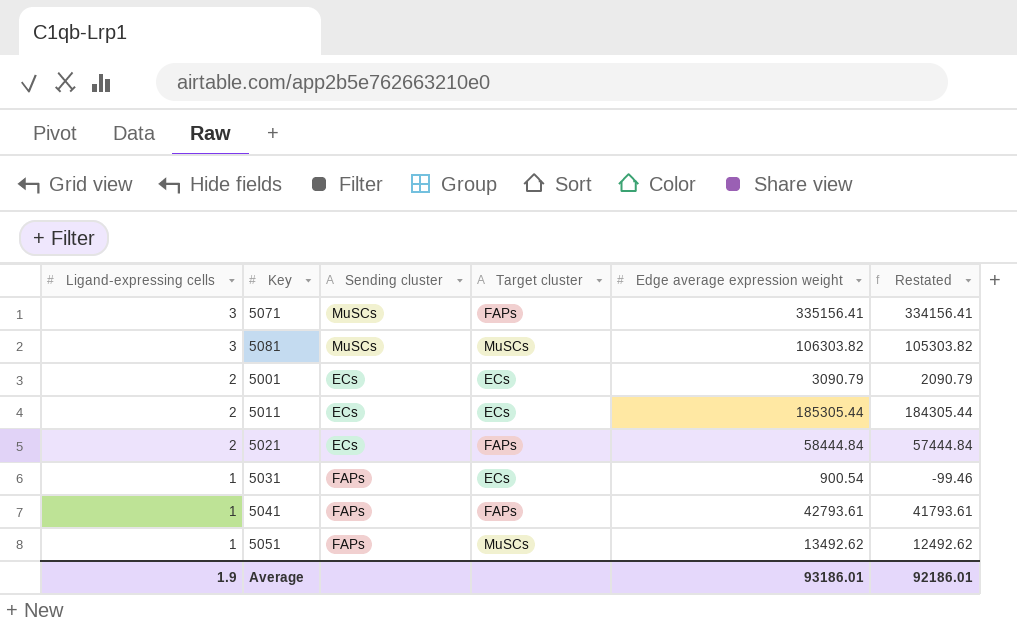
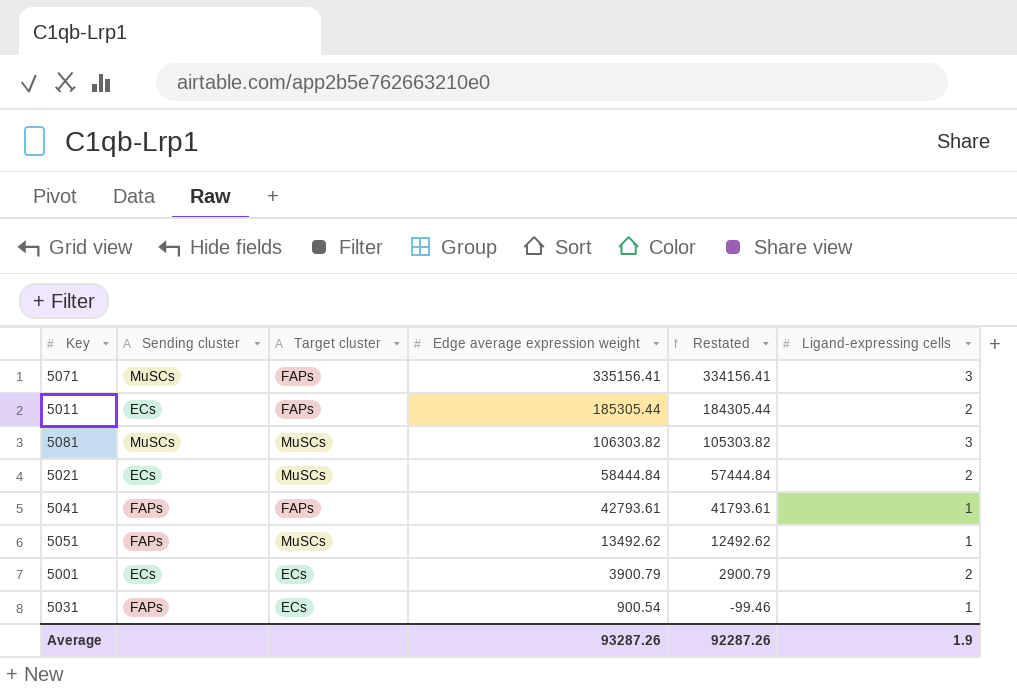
row order: Ligand-expressing cells descending -> Edge average expression weight descending
column Ligand-expressing cells | position: 1 -> 6
5011 | Target cluster: ECs -> FAPs
5021 | Target cluster: FAPs -> MuSCs
5001 | Edge average expression weight: 3090.79 -> 3900.79
5001 | Restated: 2090.79 -> 2900.79
Average | Edge average expression weight: 93186.01 -> 93287.26
Average | Restated: 92186.01 -> 92287.26

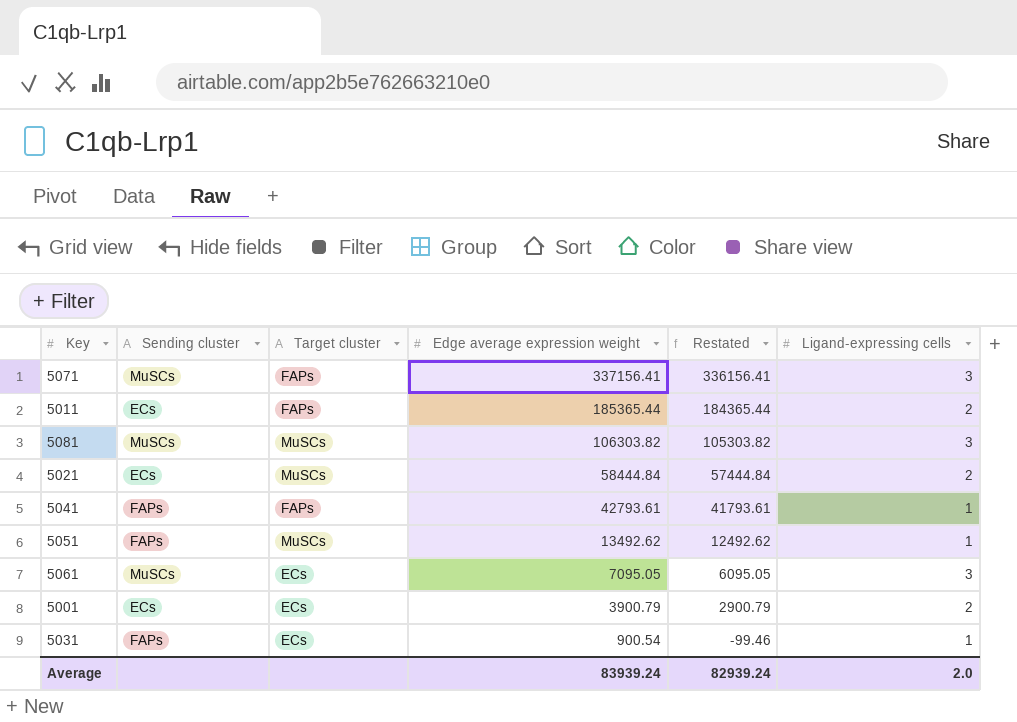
5071 | Edge average expression weight: 335156.41 -> 337156.41
5071 | Restated: 334156.41 -> 336156.41
5011 | Edge average expression weight: 185305.44 -> 185365.44
5011 | Restated: 184305.44 -> 184365.44
row 5061: none -> MuSCs | ECs | 7095.05 | 6095.05 | 3
Average | Edge average expression weight: 93287.26 -> 83939.24
Average | Restated: 92287.26 -> 82939.24
Average | Ligand-expressing cells: 1.9 -> 2.0

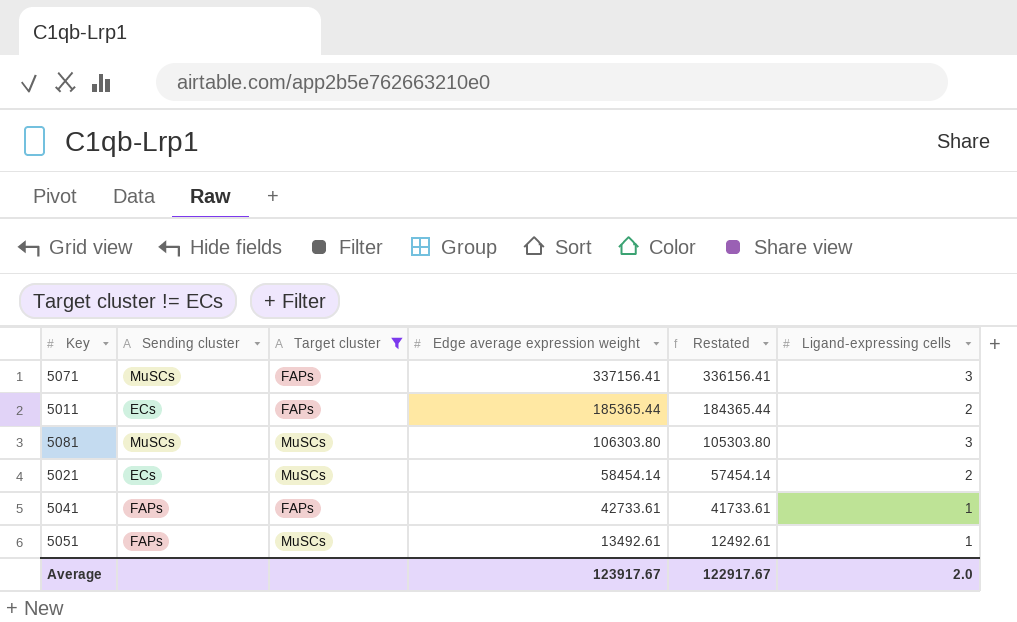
filter: none -> Target cluster != ECs
5081 | Edge average expression weight: 106303.82 -> 106303.80
5081 | Restated: 105303.82 -> 105303.80
5021 | Edge average expression weight: 58444.84 -> 58454.14
5021 | Restated: 57444.84 -> 57454.14
5041 | Edge average expression weight: 42793.61 -> 42733.61
5041 | Restated: 41793.61 -> 41733.61
5051 | Edge average expression weight: 13492.62 -> 13492.61
5051 | Restated: 12492.62 -> 12492.61
Average | Edge average expression weight: 83939.24 -> 123917.67
Average | Restated: 82939.24 -> 122917.67

